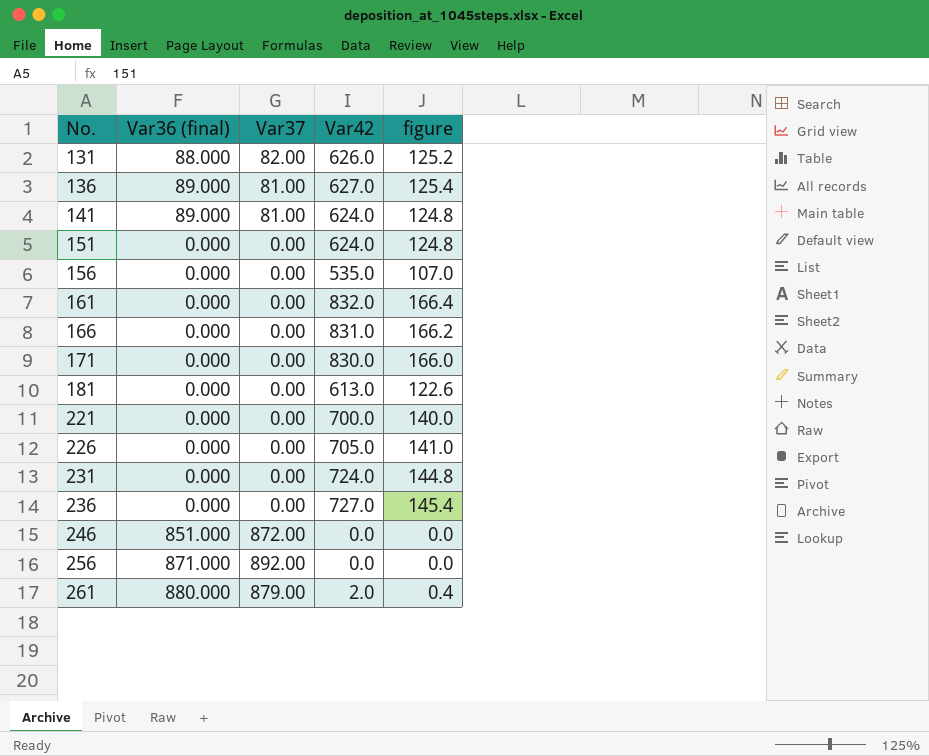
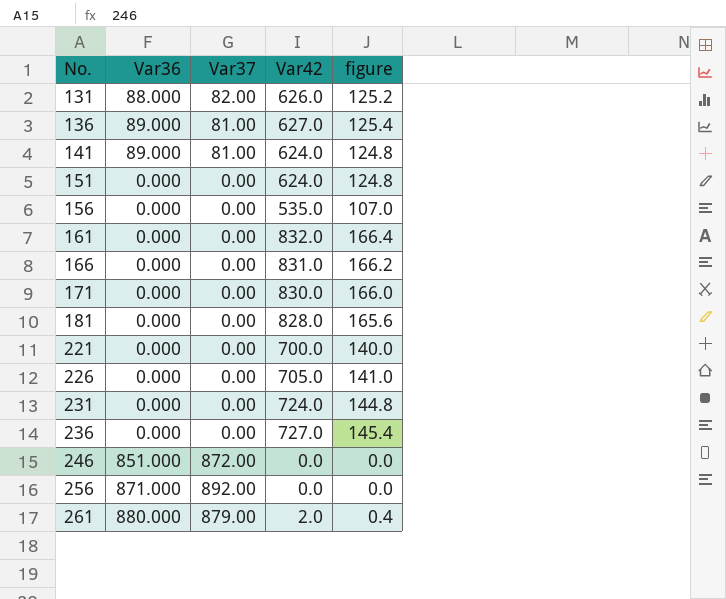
column name: Var36 (final) -> Var36
181 | Var42: 613.0 -> 828.0
181 | figure: 122.6 -> 165.6

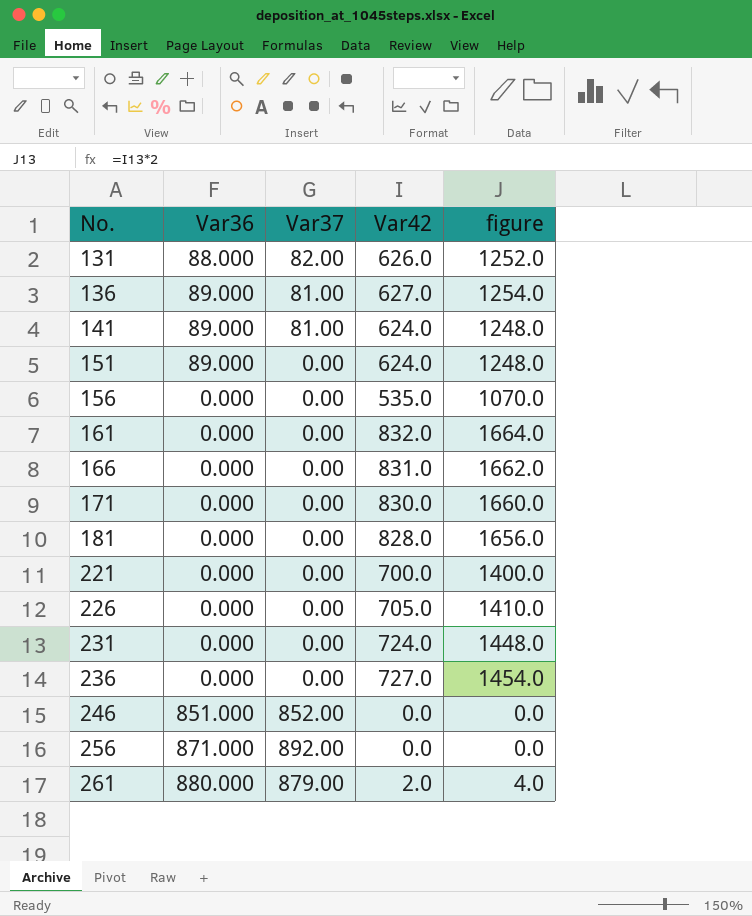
column figure | formula: [Var42] * 0.2 -> [Var42] * 2
151 | Var36: 0.000 -> 89.000
246 | Var37: 872.00 -> 852.00

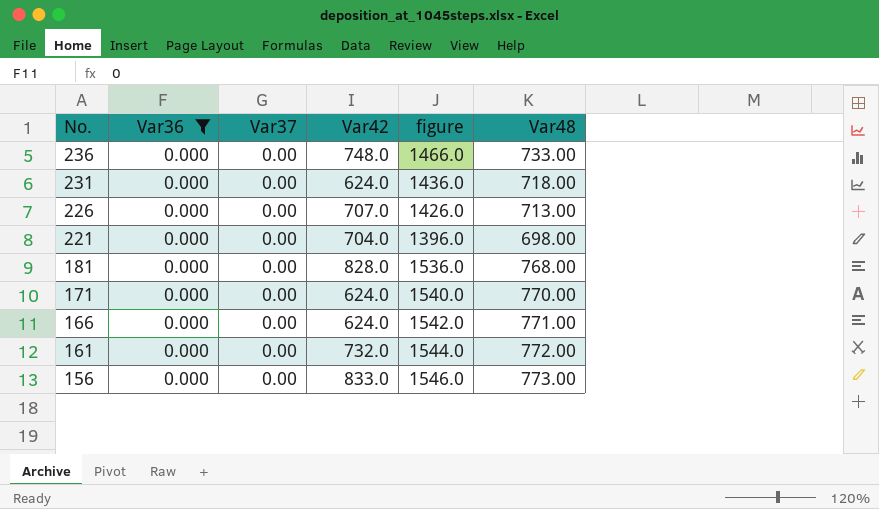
filter: none -> Var36 = 0.000
row order: No. ascending -> No. descending
column figure | formula: [Var42] * 2 -> [Var48] * 2
column Var48 | position: none -> 6
236 | Var42: 727.0 -> 748.0
231 | Var42: 724.0 -> 624.0
226 | Var42: 705.0 -> 707.0
221 | Var42: 700.0 -> 704.0
171 | Var42: 830.0 -> 624.0
166 | Var42: 831.0 -> 624.0
161 | Var42: 832.0 -> 732.0
156 | Var42: 535.0 -> 833.0

